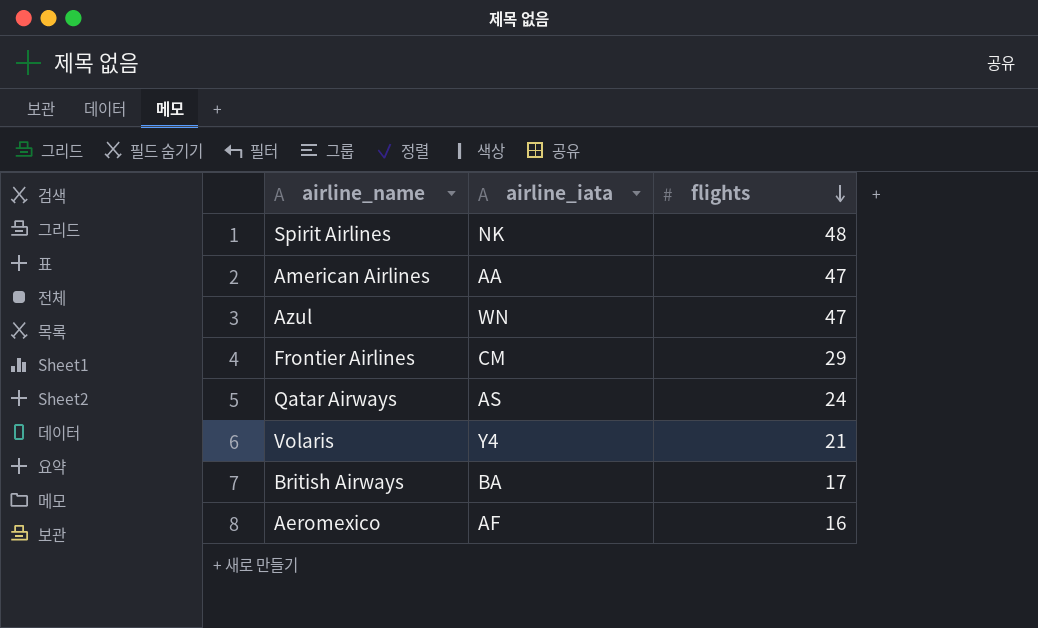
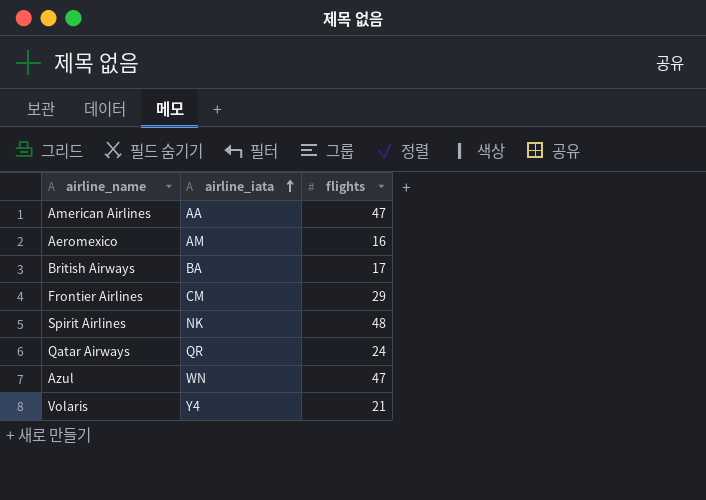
row order: flights descending -> airline_iata ascending
Aeromexico | airline_iata: AF -> AM
Qatar Airways | airline_iata: AS -> QR

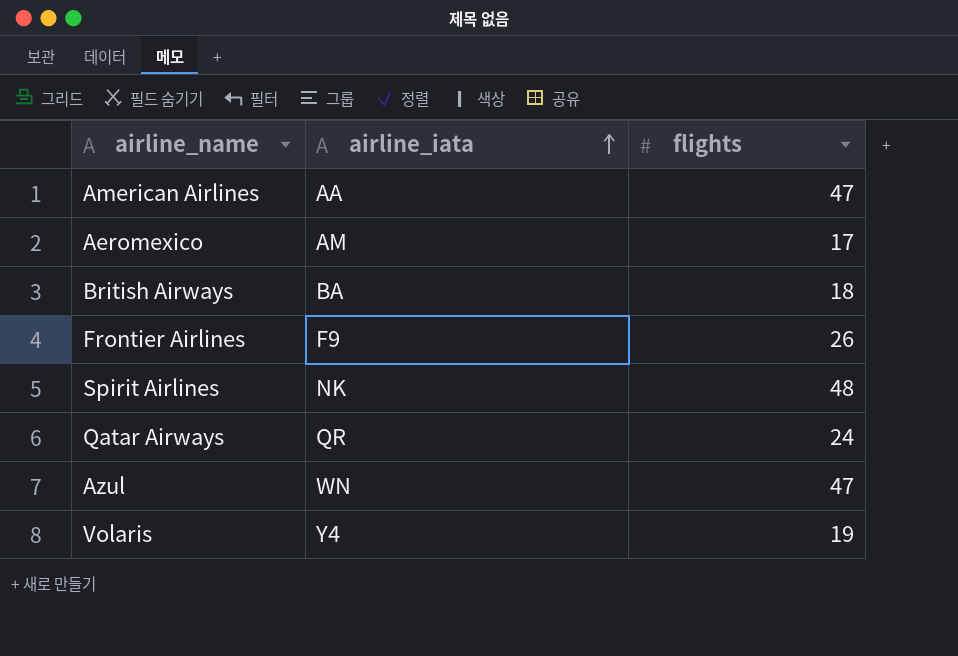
Aeromexico | flights: 16 -> 17
British Airways | flights: 17 -> 18
Frontier Airlines | airline_iata: CM -> F9
Frontier Airlines | flights: 29 -> 26
Volaris | flights: 21 -> 19

